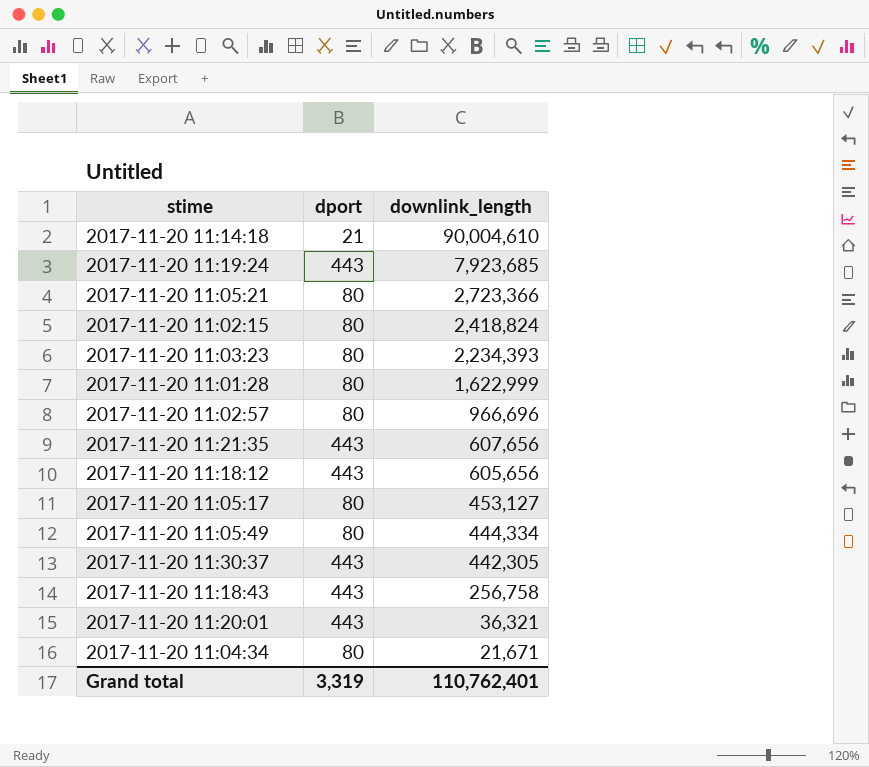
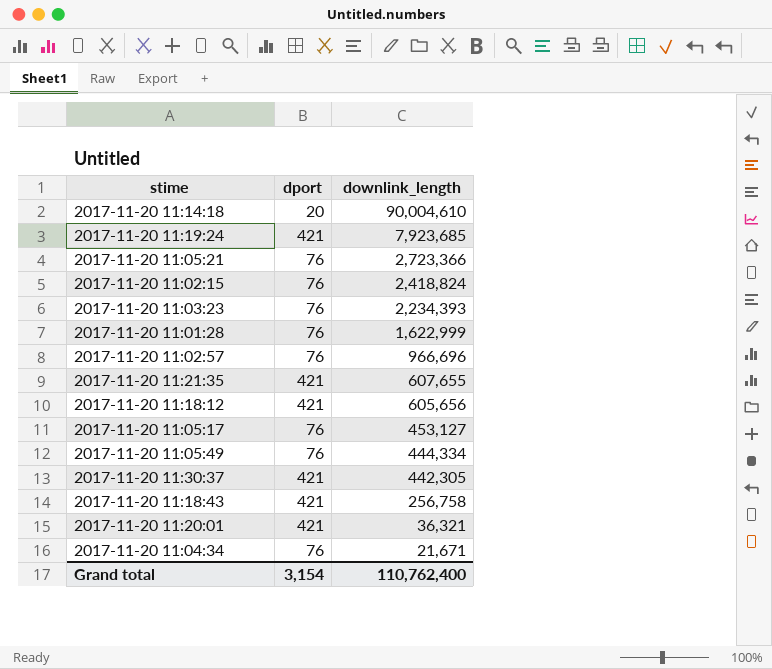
2017-11-20 11:14:18 | dport: 21 -> 20
2017-11-20 11:19:24 | dport: 443 -> 421
2017-11-20 11:05:21 | dport: 80 -> 76
2017-11-20 11:02:15 | dport: 80 -> 76
2017-11-20 11:03:23 | dport: 80 -> 76
2017-11-20 11:01:28 | dport: 80 -> 76
2017-11-20 11:02:57 | dport: 80 -> 76
2017-11-20 11:21:35 | dport: 443 -> 421
2017-11-20 11:21:35 | downlink_length: 607,656 -> 607,655
2017-11-20 11:18:12 | dport: 443 -> 421
2017-11-20 11:05:17 | dport: 80 -> 76
2017-11-20 11:05:49 | dport: 80 -> 76
2017-11-20 11:30:37 | dport: 443 -> 421
2017-11-20 11:18:43 | dport: 443 -> 421
2017-11-20 11:20:01 | dport: 443 -> 421
2017-11-20 11:04:34 | dport: 80 -> 76
Grand total | dport: 3,319 -> 3,154
Grand total | downlink_length: 110,762,401 -> 110,762,400

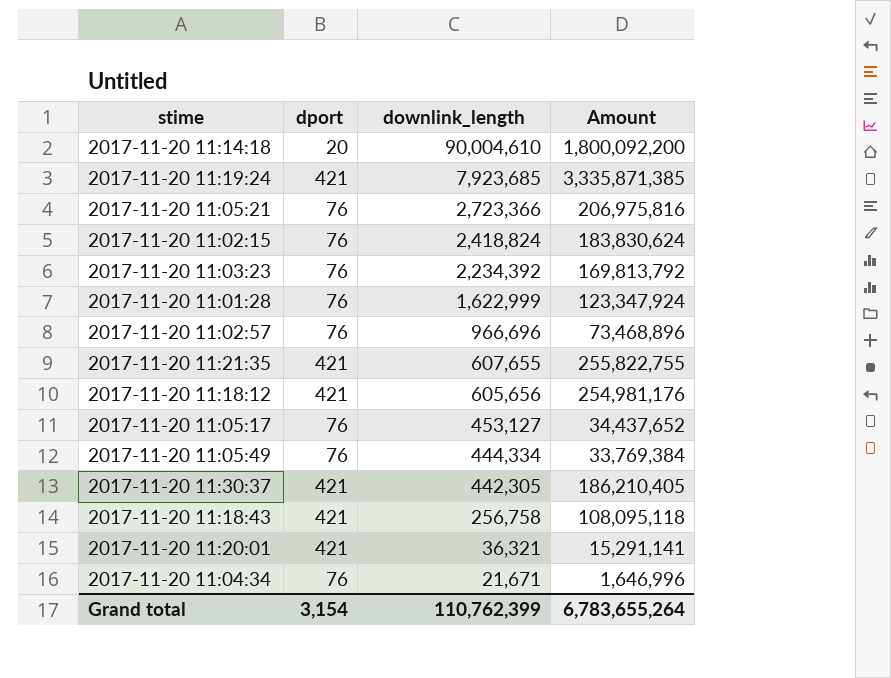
column Amount | formula: none -> [dport] * [downlink_length]
2017-11-20 11:03:23 | downlink_length: 2,234,393 -> 2,234,392
Grand total | downlink_length: 110,762,400 -> 110,762,399

